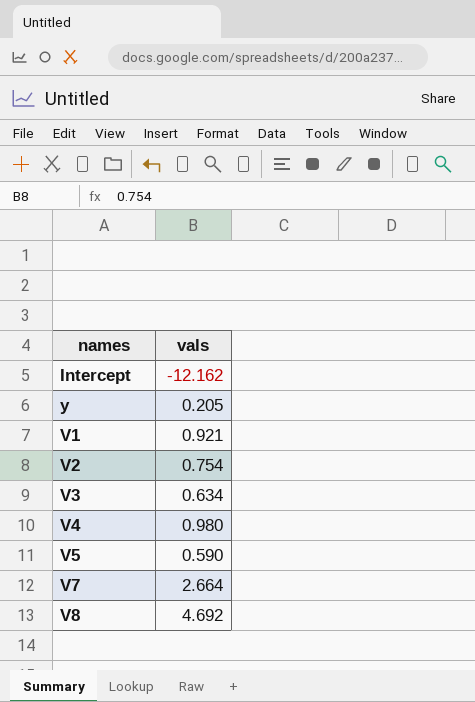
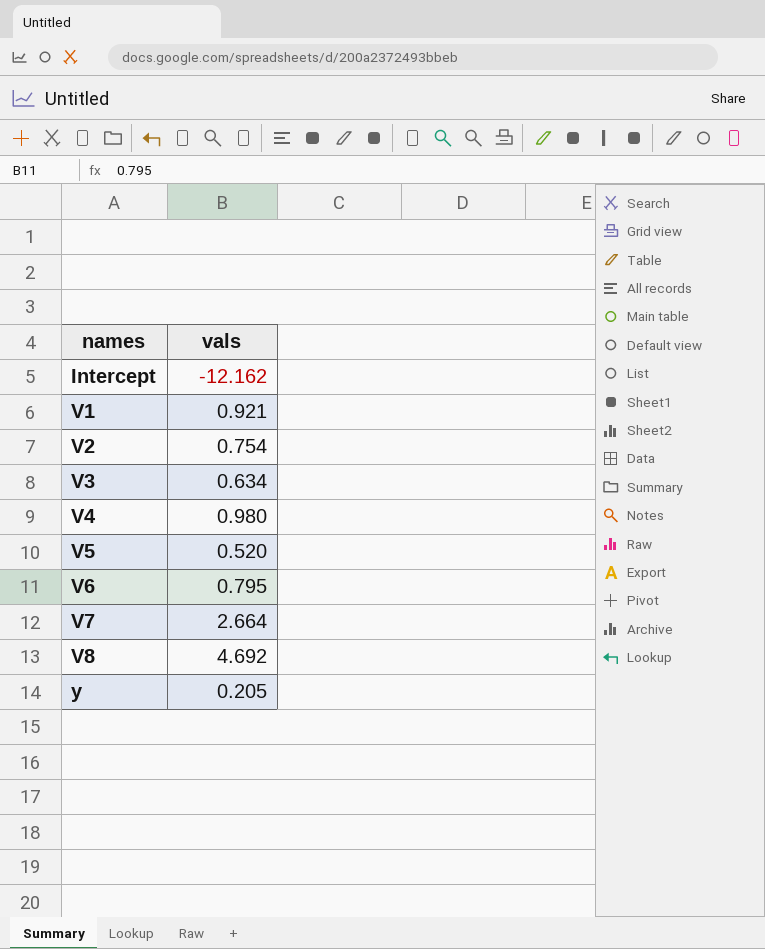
row order: none -> names ascending
V5 | vals: 0.590 -> 0.520
row V6: none -> 0.795

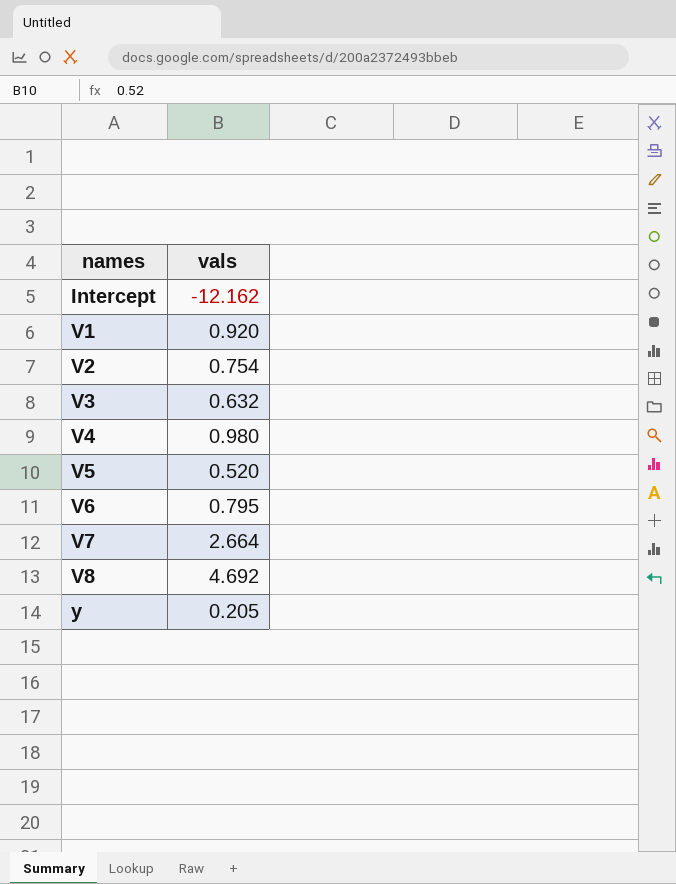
V1 | vals: 0.921 -> 0.920
V3 | vals: 0.634 -> 0.632

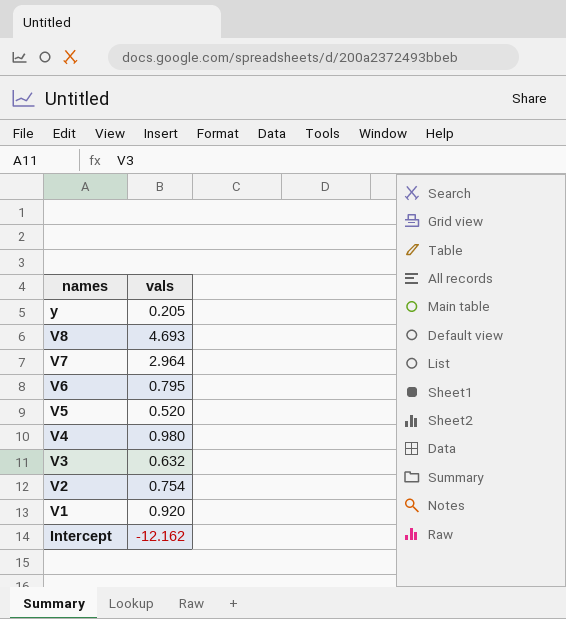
row order: names ascending -> names descending
V8 | vals: 4.692 -> 4.693
V7 | vals: 2.664 -> 2.964

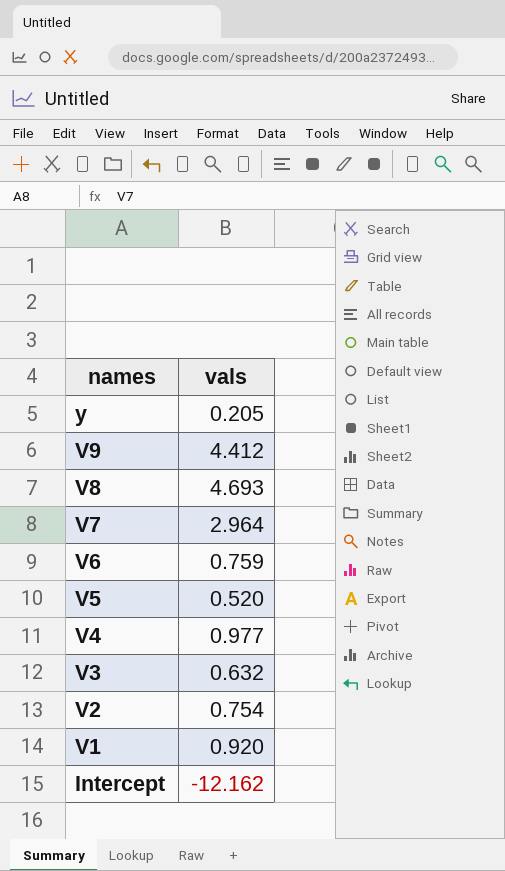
row V9: none -> 4.412
V6 | vals: 0.795 -> 0.759
V4 | vals: 0.980 -> 0.977

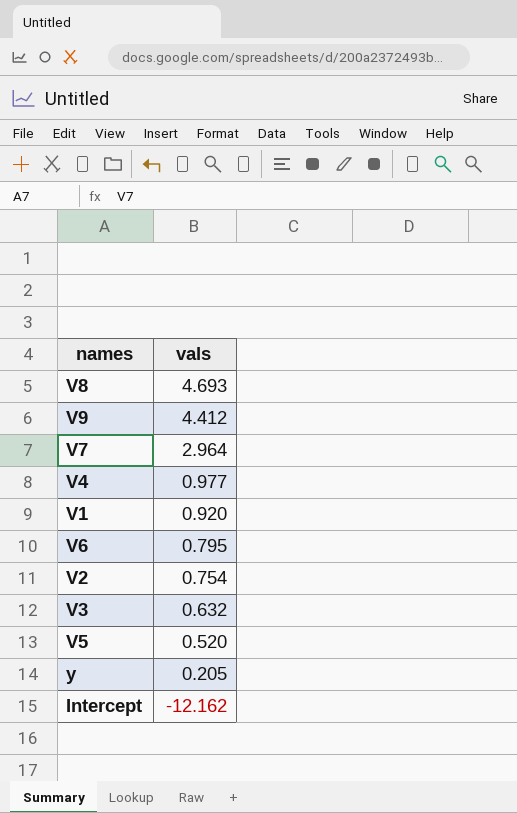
row order: names descending -> vals descending
V6 | vals: 0.759 -> 0.795

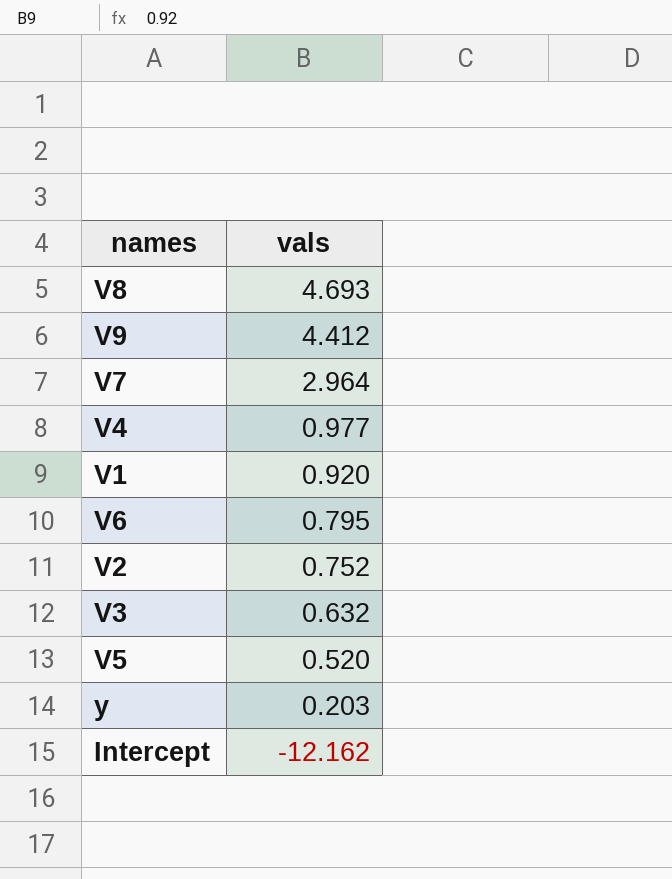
V2 | vals: 0.754 -> 0.752
y | vals: 0.205 -> 0.203

